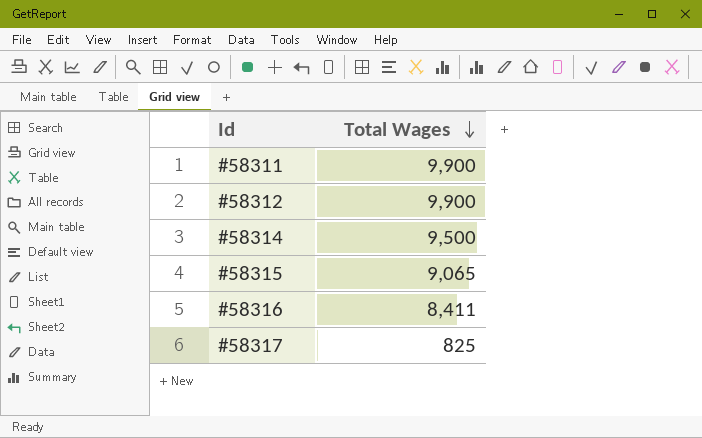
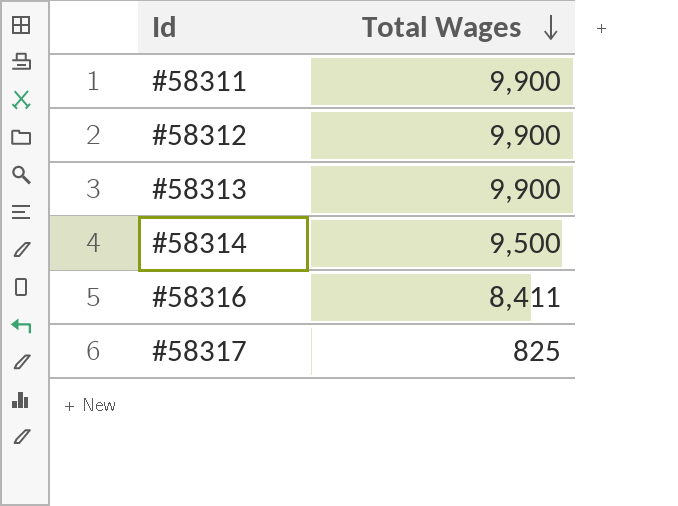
row #58315: 9,065 -> none
row #58313: none -> 9,900

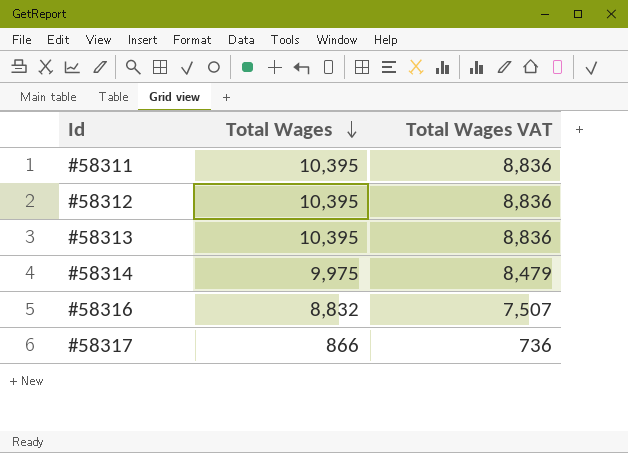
column Total Wages VAT | formula: none -> [Total Wages] * 0.85
#58311 | Total Wages: 9,900 -> 10,395
#58312 | Total Wages: 9,900 -> 10,395
#58313 | Total Wages: 9,900 -> 10,395
#58314 | Total Wages: 9,500 -> 9,975
#58316 | Total Wages: 8,411 -> 8,832
#58317 | Total Wages: 825 -> 866

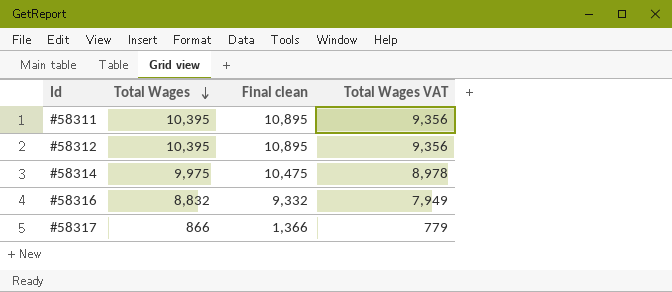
column Final clean | formula: none -> [Total Wages] + 500
column Total Wages VAT | formula: [Total Wages] * 0.85 -> [Total Wages] * 0.9
row #58313: 10,395 | 8,836 -> none

